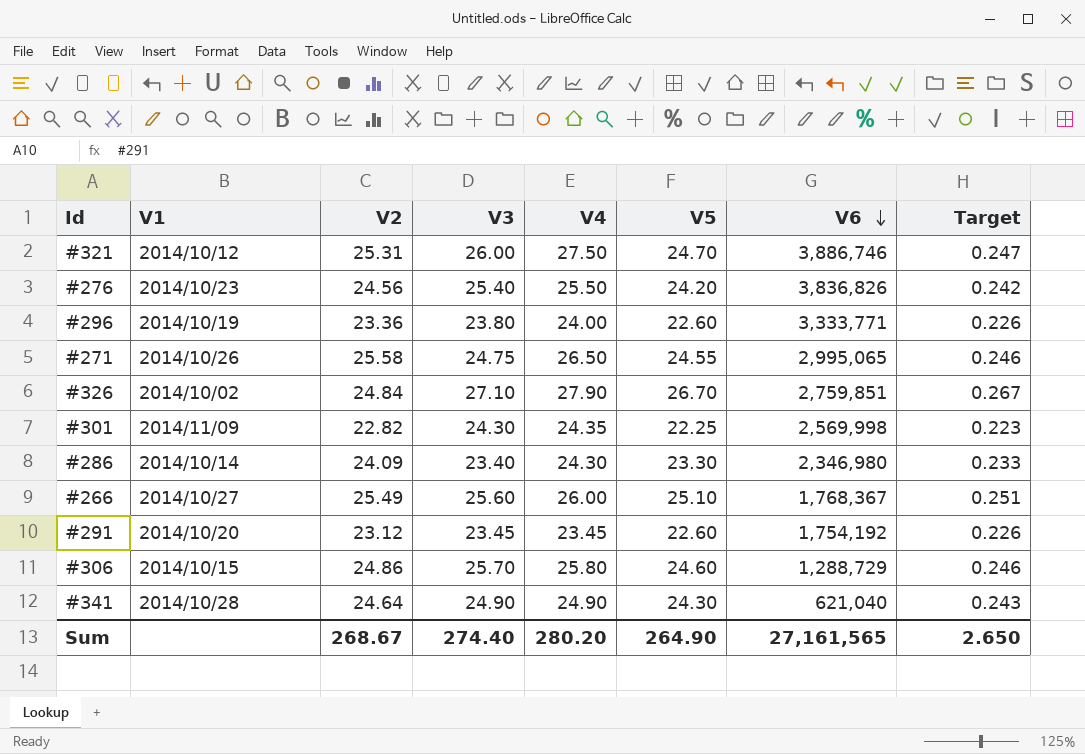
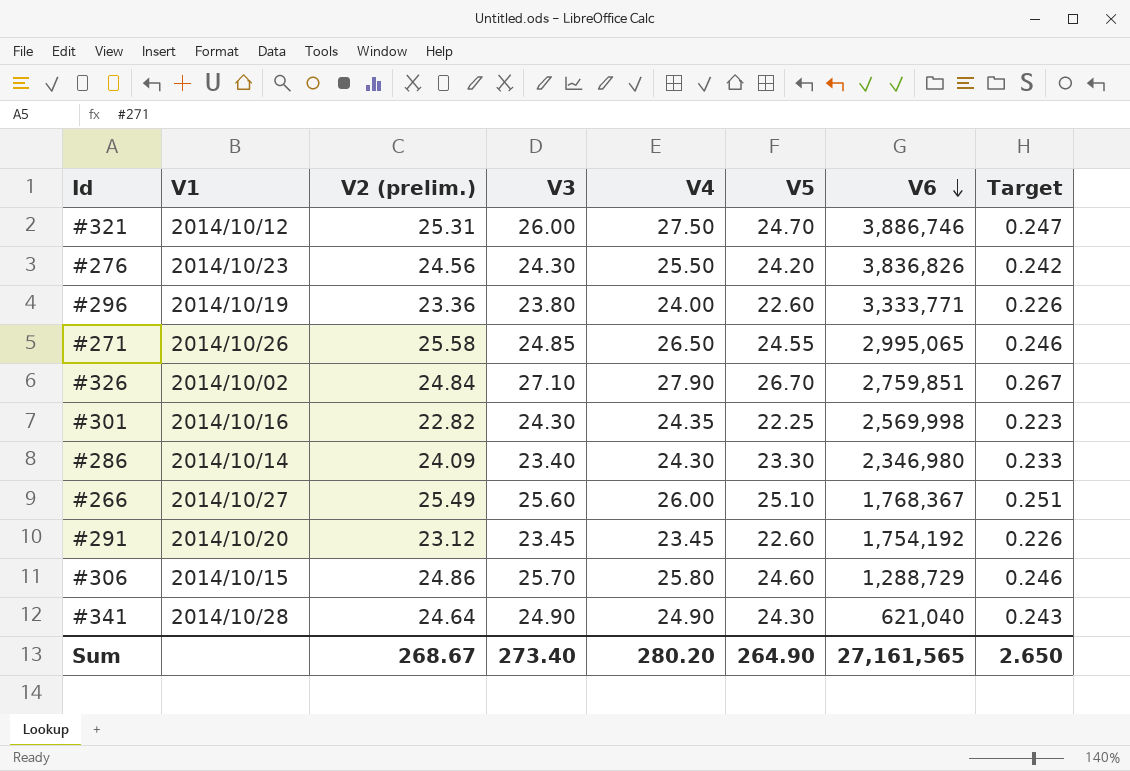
column name: V2 -> V2 (prelim.)
#276 | V3: 25.40 -> 24.30
#271 | V3: 24.75 -> 24.85
#301 | V1: 2014/11/09 -> 2014/10/16
Sum | V3: 274.40 -> 273.40

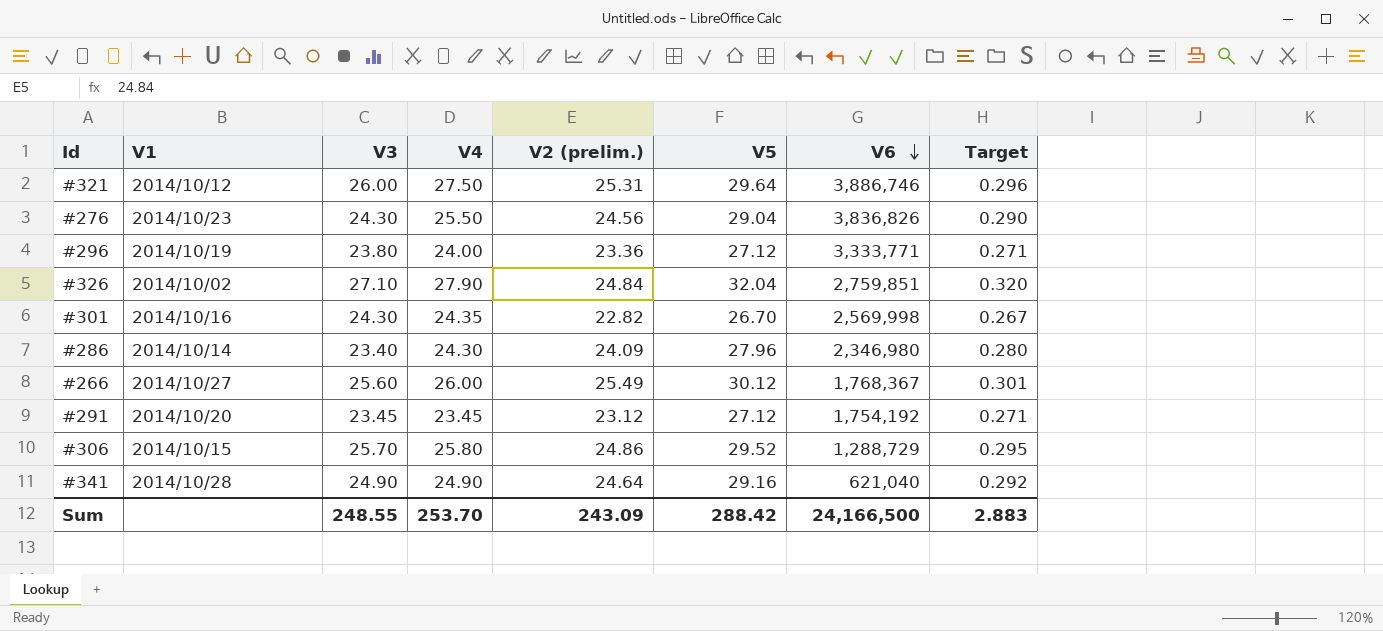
column V2 (prelim.) | position: 3 -> 5
row #271: 2014/10/26 | 25.58 | 24.85 | 26.50 | 24.55 | 2,995,065 | 0.246 -> none
#321 | V5: 24.70 -> 29.64
#321 | Target: 0.247 -> 0.296
#276 | V5: 24.20 -> 29.04
#276 | Target: 0.242 -> 0.290
#296 | V5: 22.60 -> 27.12
#296 | Target: 0.226 -> 0.271
#326 | V5: 26.70 -> 32.04
#326 | Target: 0.267 -> 0.320
#301 | V5: 22.25 -> 26.70
#301 | Target: 0.223 -> 0.267
#286 | V5: 23.30 -> 27.96
#286 | Target: 0.233 -> 0.280
#266 | V5: 25.10 -> 30.12
#266 | Target: 0.251 -> 0.301
#291 | V5: 22.60 -> 27.12
#291 | Target: 0.226 -> 0.271
#306 | V5: 24.60 -> 29.52
#306 | Target: 0.246 -> 0.295
#341 | V5: 24.30 -> 29.16
#341 | Target: 0.243 -> 0.292
Sum | V3: 273.40 -> 248.55
Sum | V4: 280.20 -> 253.70
Sum | V2 (prelim.): 268.67 -> 243.09
Sum | V5: 264.90 -> 288.42
Sum | V6: 27,161,565 -> 24,166,500
Sum | Target: 2.650 -> 2.883

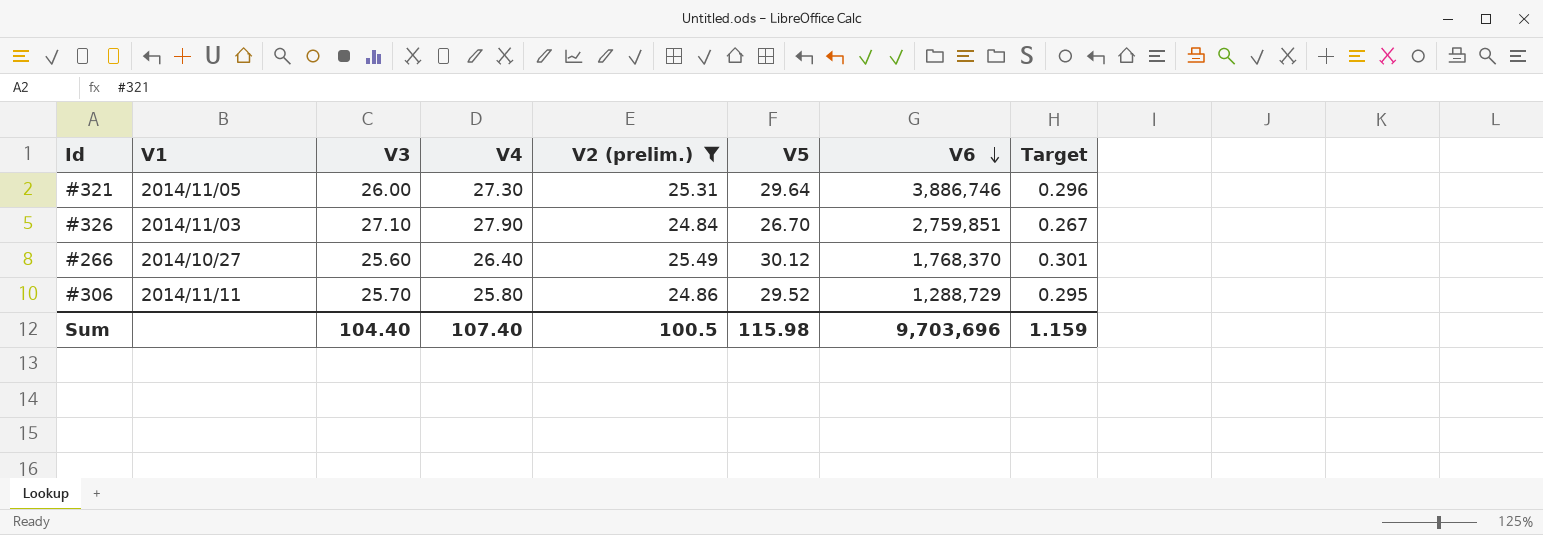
filter: none -> V2 (prelim.) >= 24.84
#321 | V1: 2014/10/12 -> 2014/11/05
#321 | V4: 27.50 -> 27.30
#326 | V1: 2014/10/02 -> 2014/11/03
#326 | V5: 32.04 -> 26.70
#326 | Target: 0.320 -> 0.267
#266 | V4: 26.00 -> 26.40
#266 | V6: 1,768,367 -> 1,768,370
#306 | V1: 2014/10/15 -> 2014/11/11
Sum | V3: 248.55 -> 104.40
Sum | V4: 253.70 -> 107.40
Sum | V2 (prelim.): 243.09 -> 100.5
Sum | V5: 288.42 -> 115.98
Sum | V6: 24,166,500 -> 9,703,696
Sum | Target: 2.883 -> 1.159

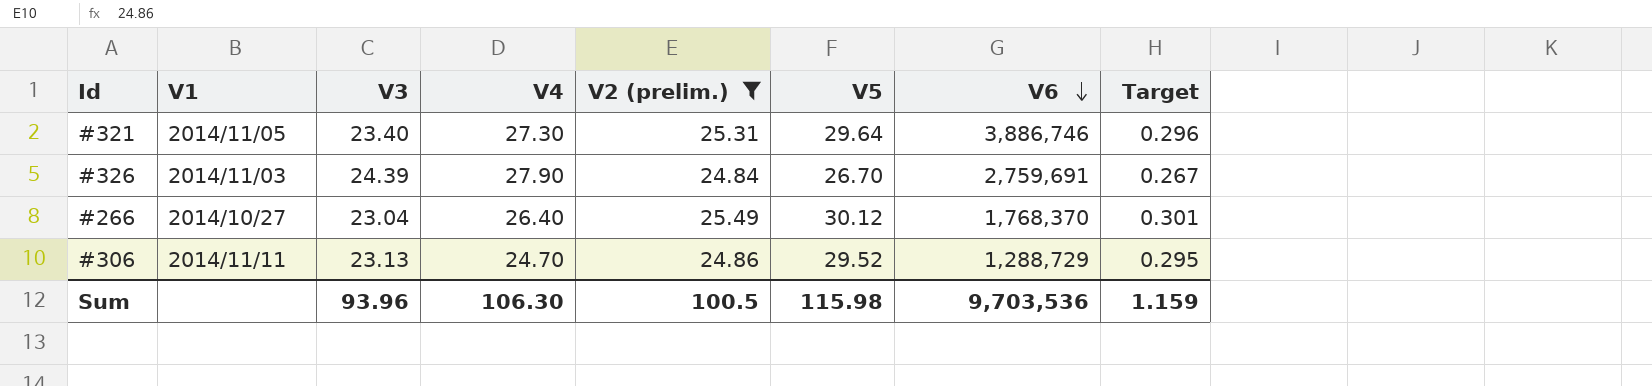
#321 | V3: 26.00 -> 23.40
#326 | V3: 27.10 -> 24.39
#326 | V6: 2,759,851 -> 2,759,691
#266 | V3: 25.60 -> 23.04
#306 | V3: 25.70 -> 23.13
#306 | V4: 25.80 -> 24.70
Sum | V3: 104.40 -> 93.96
Sum | V4: 107.40 -> 106.30
Sum | V6: 9,703,696 -> 9,703,536

